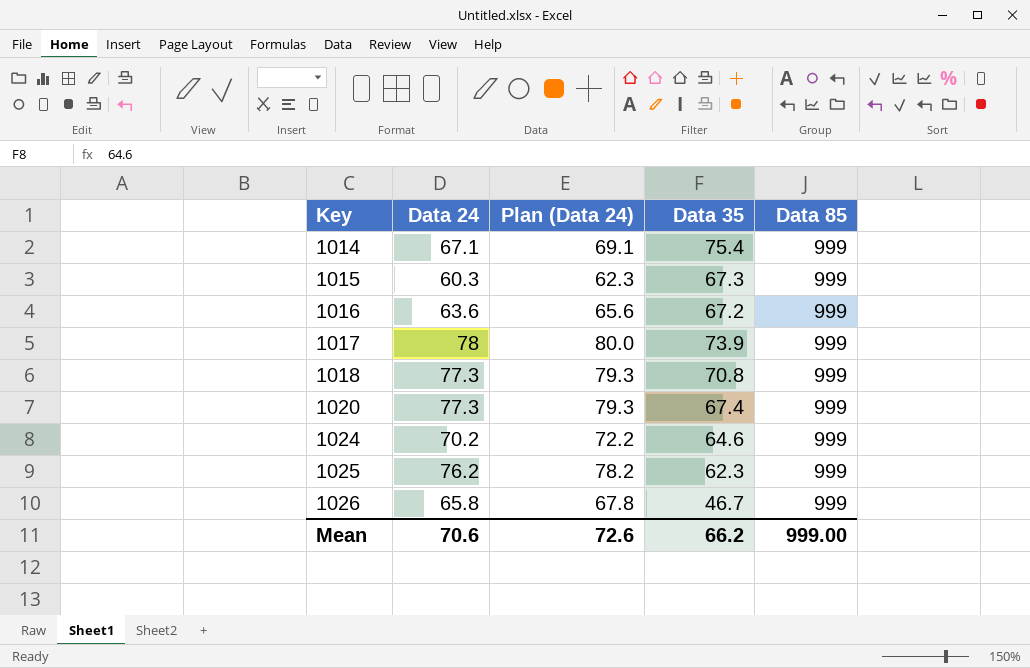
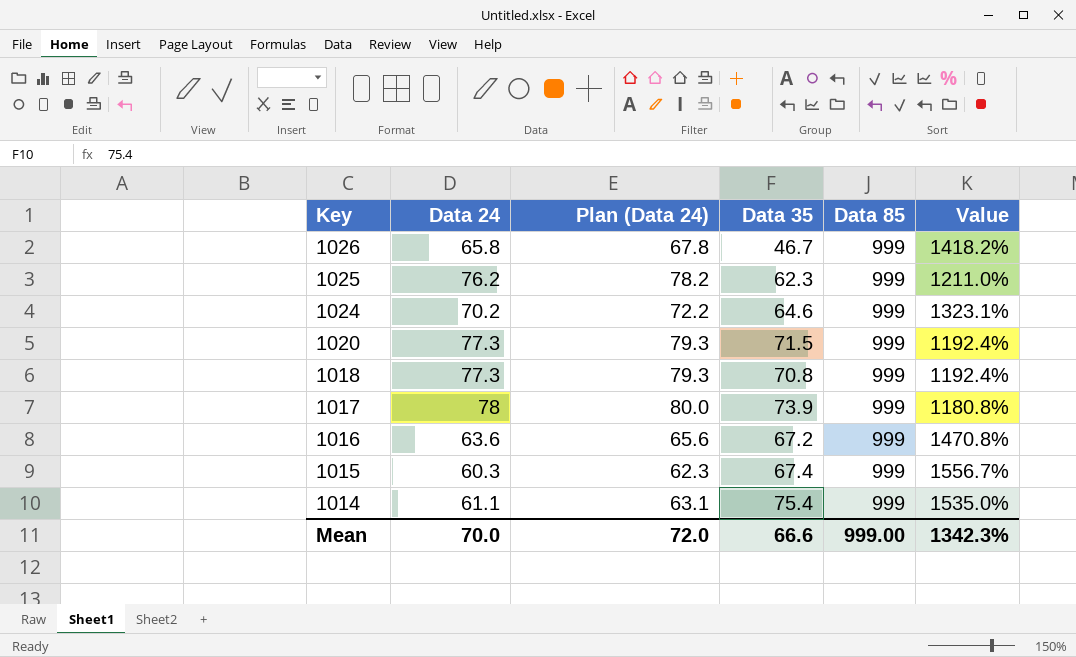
row order: Key ascending -> Key descending
column Value | formula: none -> ([Data 85] - [Data 24]) / [Data 24]
1020 | Data 35: 67.4 -> 71.5
1015 | Data 35: 67.3 -> 67.4
1014 | Data 24: 67.1 -> 61.1
1014 | Plan (Data 24): 69.1 -> 63.1
Mean | Data 24: 70.6 -> 70.0
Mean | Plan (Data 24): 72.6 -> 72.0
Mean | Data 35: 66.2 -> 66.6

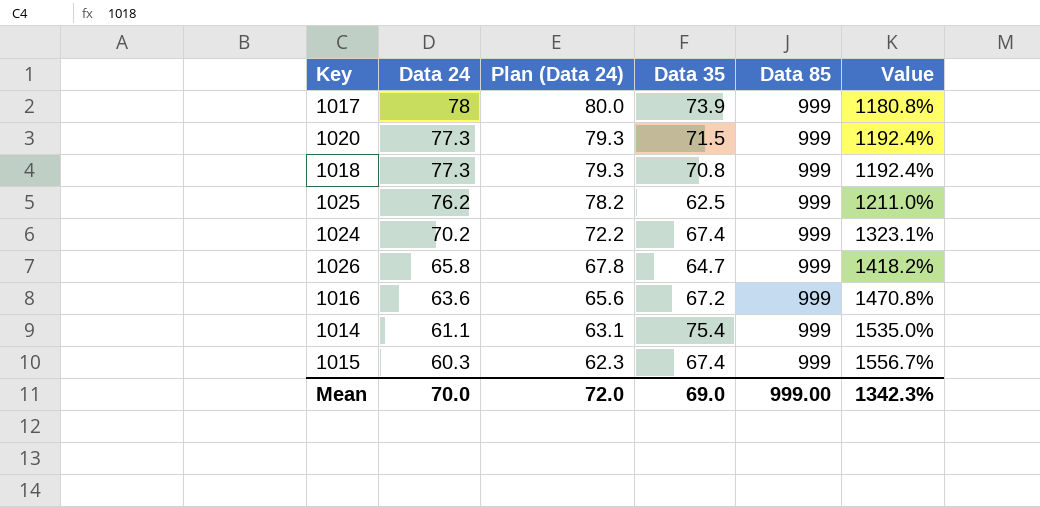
row order: Key descending -> Data 24 descending
1025 | Data 35: 62.3 -> 62.5
1024 | Data 35: 64.6 -> 67.4
1026 | Data 35: 46.7 -> 64.7
Mean | Data 35: 66.6 -> 69.0

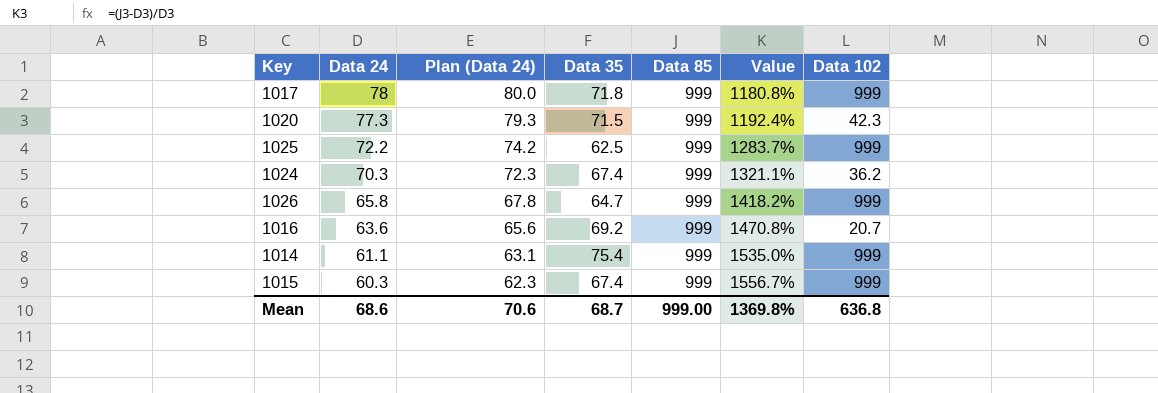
column Data 102 | position: none -> 7
row 1018: 77.3 | 79.3 | 70.8 | 999 | 1192.4% -> none
1017 | Data 35: 73.9 -> 71.8
1025 | Data 24: 76.2 -> 72.2
1025 | Plan (Data 24): 78.2 -> 74.2
1025 | Value: 1211.0% -> 1283.7%
1024 | Data 24: 70.2 -> 70.3
1024 | Plan (Data 24): 72.2 -> 72.3
1024 | Value: 1323.1% -> 1321.1%
1016 | Data 35: 67.2 -> 69.2
Mean | Data 24: 70.0 -> 68.6
Mean | Plan (Data 24): 72.0 -> 70.6
Mean | Data 35: 69.0 -> 68.7
Mean | Value: 1342.3% -> 1369.8%

